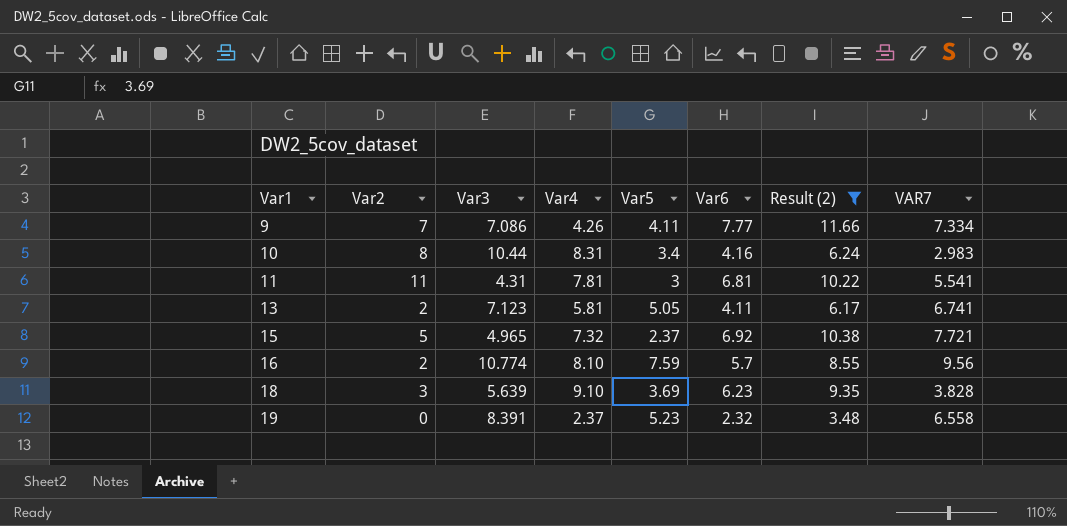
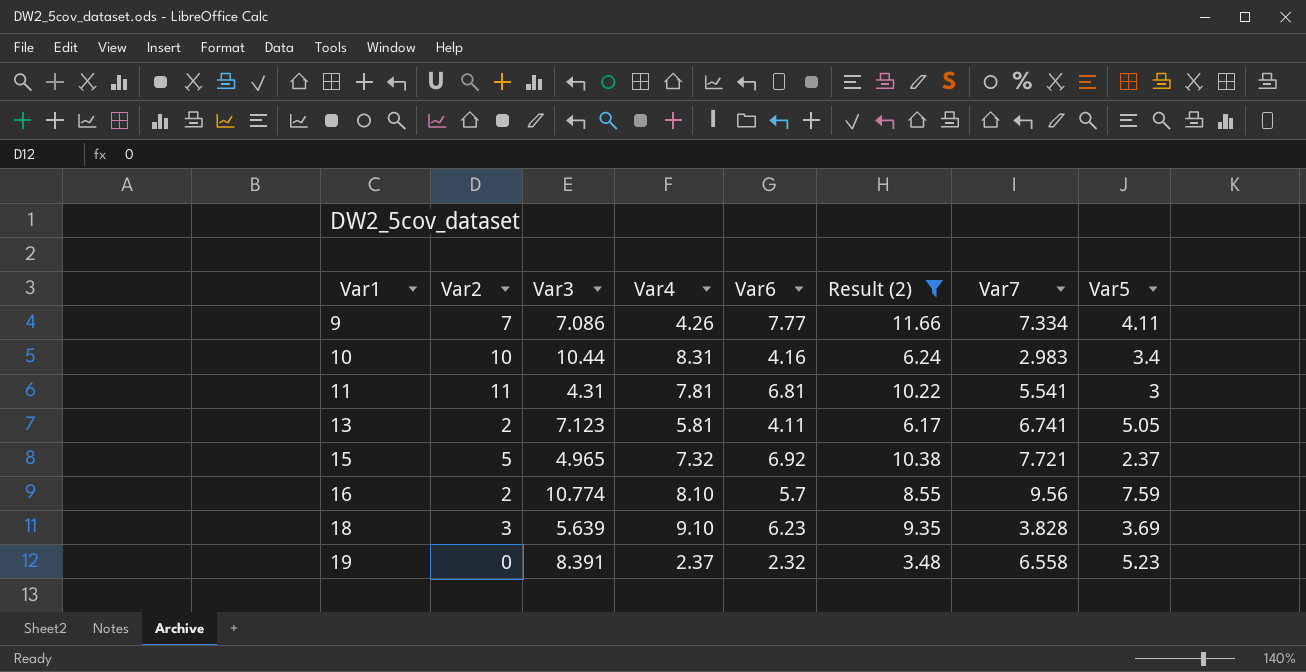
column name: VAR7 -> Var7
column Var5 | position: 5 -> 8
10 | Var2: 8 -> 10

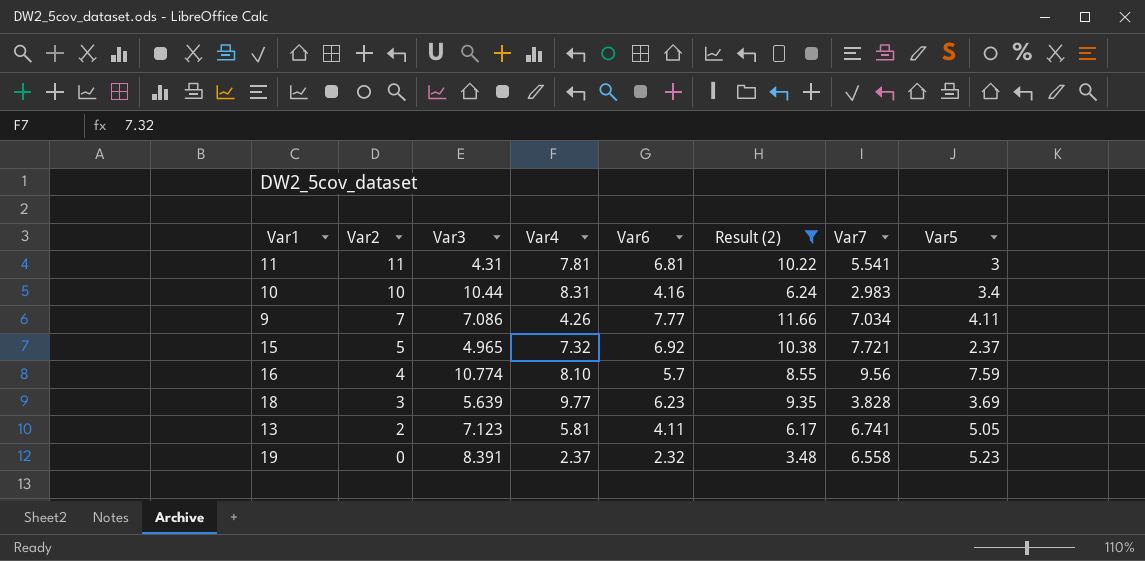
row order: Var1 ascending -> Var2 descending
9 | Var7: 7.334 -> 7.034
16 | Var2: 2 -> 4
18 | Var4: 9.10 -> 9.77

